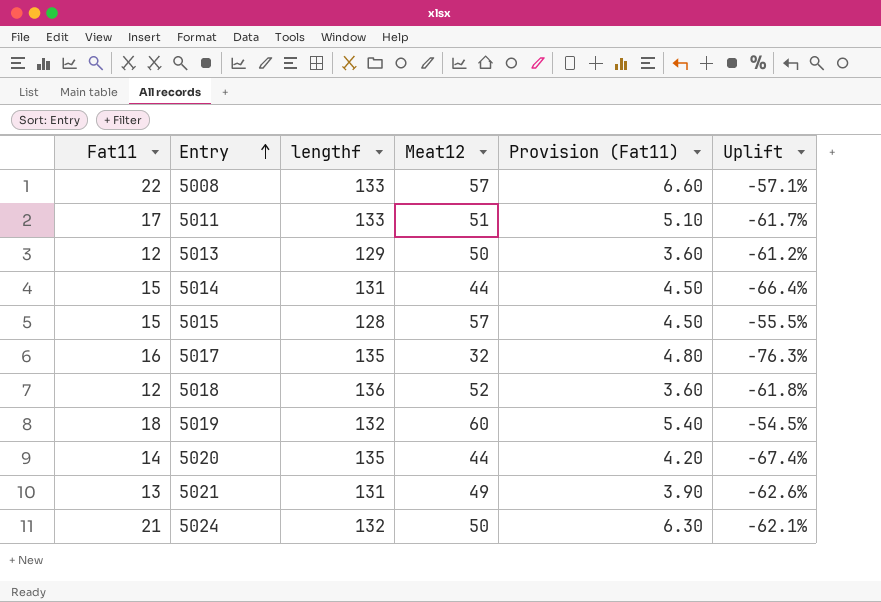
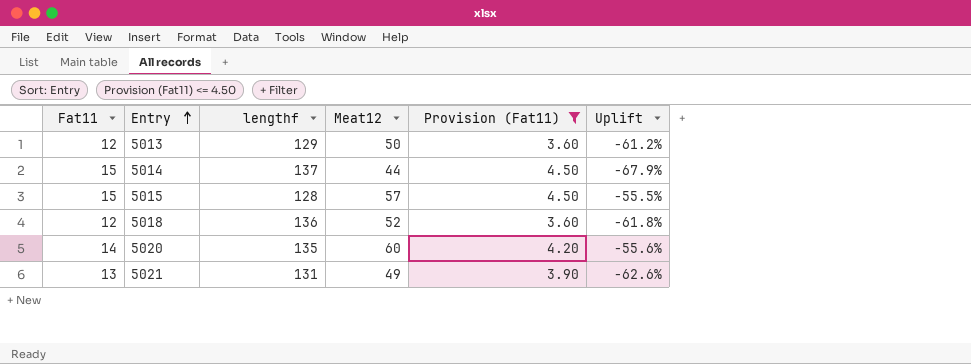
filter: none -> Provision (Fat11) <= 4.50
5014 | lengthf: 131 -> 137
5014 | Uplift: -66.4% -> -67.9%
5020 | Meat12: 44 -> 60
5020 | Uplift: -67.4% -> -55.6%

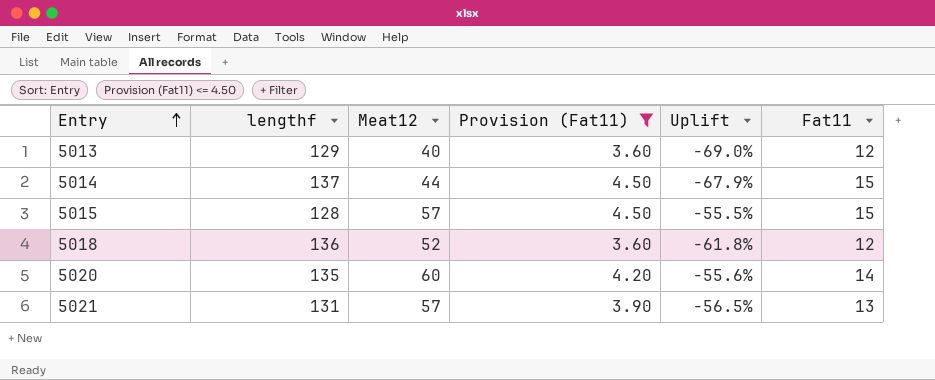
column Fat11 | position: 1 -> 6
5013 | Meat12: 50 -> 40
5013 | Uplift: -61.2% -> -69.0%
5021 | Meat12: 49 -> 57
5021 | Uplift: -62.6% -> -56.5%

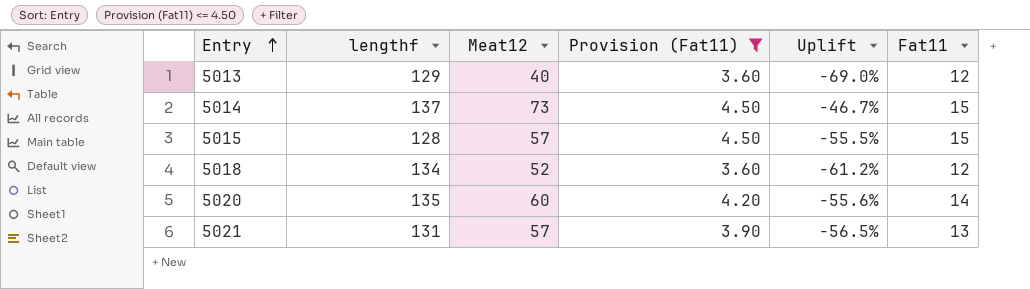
5014 | Meat12: 44 -> 73
5014 | Uplift: -67.9% -> -46.7%
5018 | lengthf: 136 -> 134
5018 | Uplift: -61.8% -> -61.2%

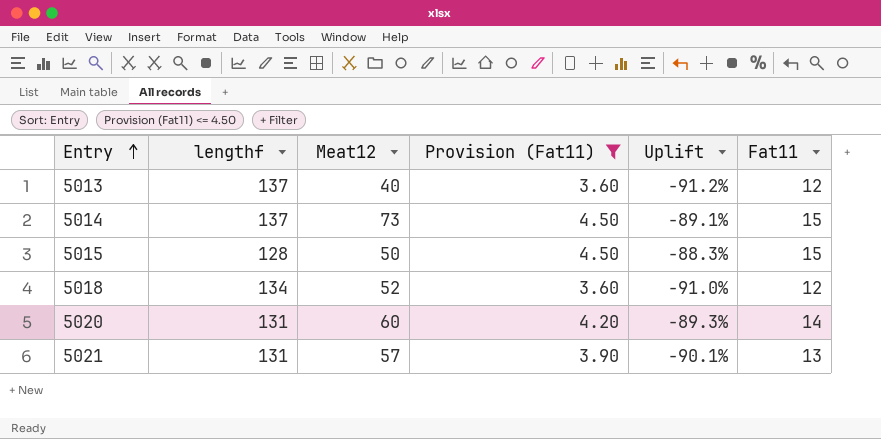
column Uplift | formula: ([Meat12] - [lengthf]) / [lengthf] -> ([Fat11] - [lengthf]) / [lengthf]
5013 | lengthf: 129 -> 137
5015 | Meat12: 57 -> 50
5020 | lengthf: 135 -> 131

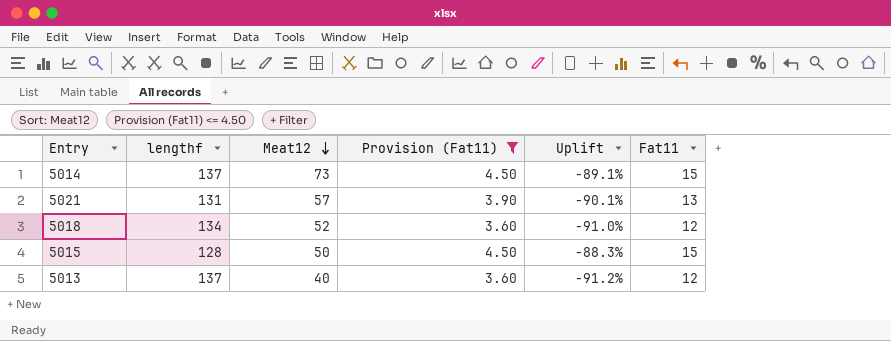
row order: Entry ascending -> Meat12 descending
row 5020: 131 | 60 | 4.20 | -89.3% | 14 -> none

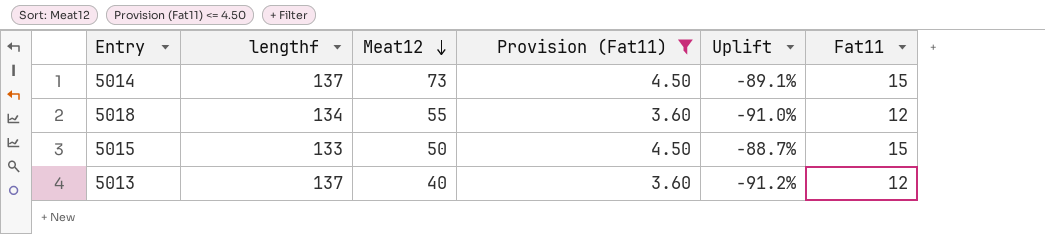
row 5021: 131 | 57 | 3.90 | -90.1% | 13 -> none
5018 | Meat12: 52 -> 55
5015 | lengthf: 128 -> 133
5015 | Uplift: -88.3% -> -88.7%

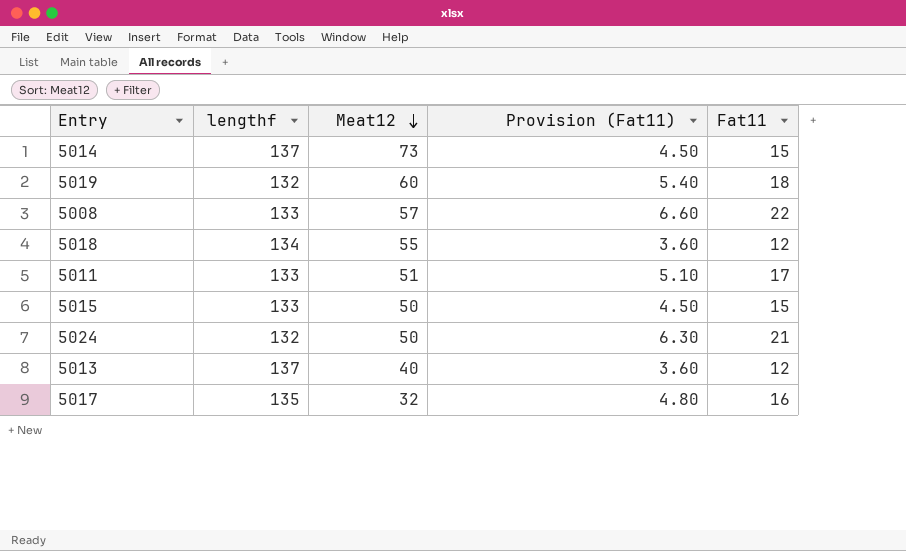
filter: Provision (Fat11) <= 4.50 -> none
column Uplift | formula: ([Fat11] - [lengthf]) / [lengthf] -> none

